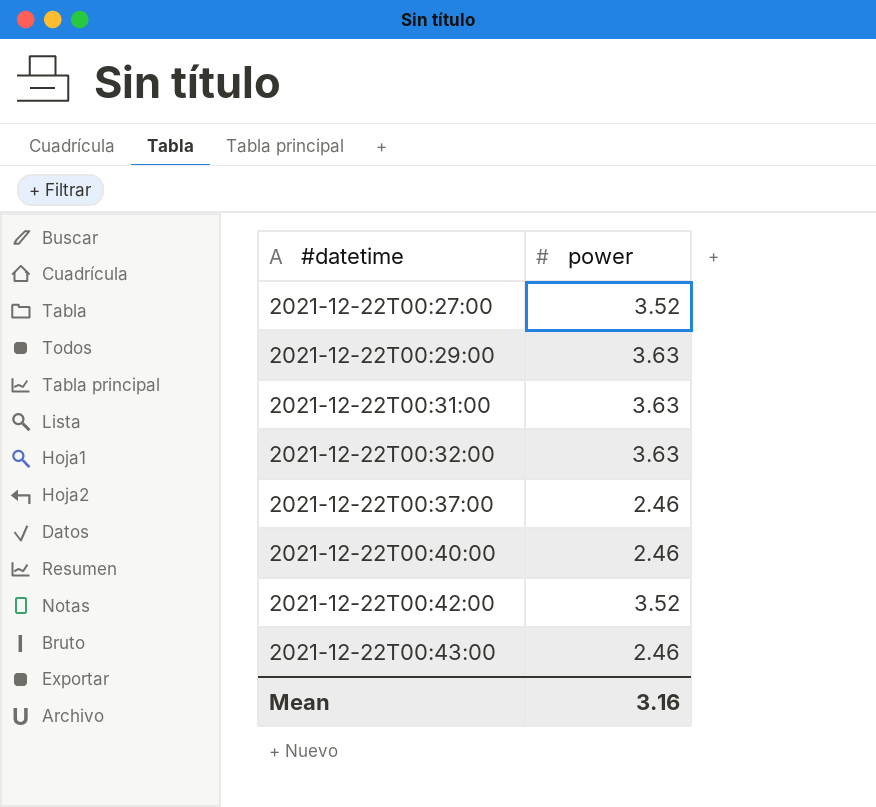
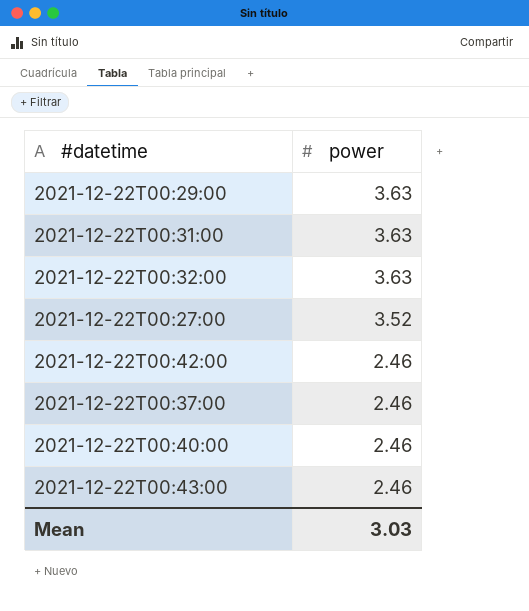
row order: #datetime ascending -> power descending
2021-12-22T00:42:00 | power: 3.52 -> 2.46
Mean | power: 3.16 -> 3.03

